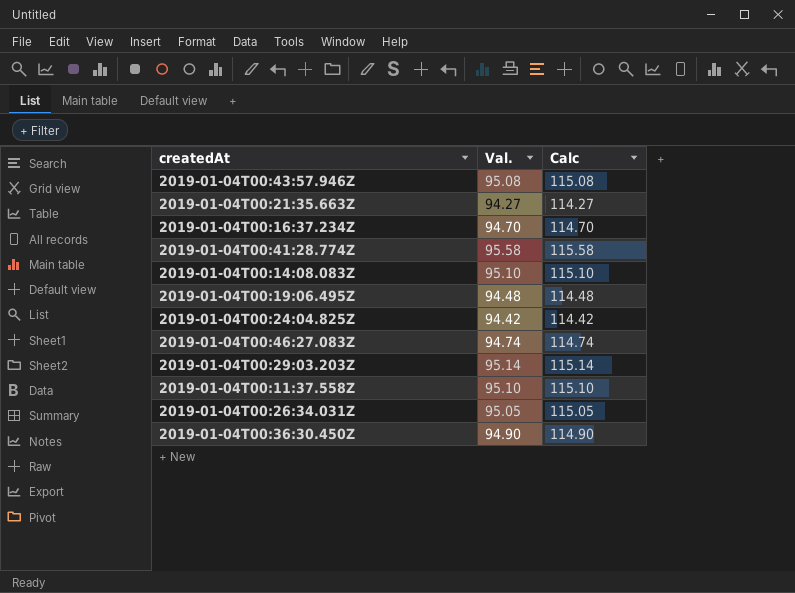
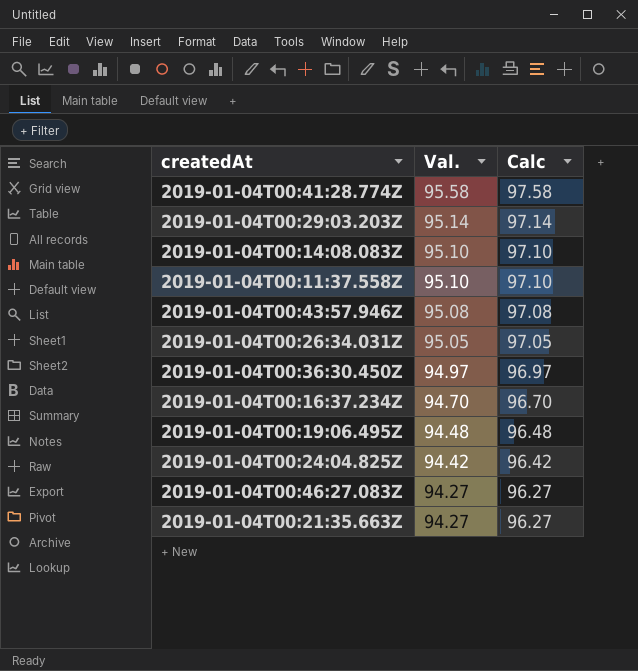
row order: none -> Val. descending
column Calc | formula: [Val.] + 20 -> [Val.] + 2
2019-01-04T00:36:30.450Z | Val.: 94.90 -> 94.97
2019-01-04T00:46:27.083Z | Val.: 94.74 -> 94.27

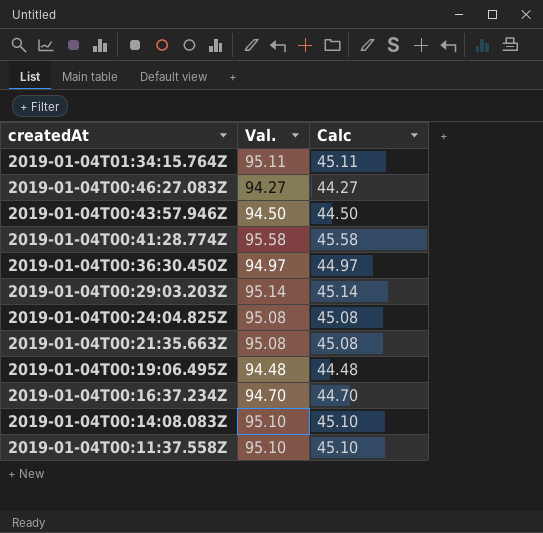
row order: Val. descending -> createdAt descending
column Calc | formula: [Val.] + 2 -> [Val.] - 50
row 2019-01-04T00:26:34.031Z: 95.05 | 97.05 -> none
row 2019-01-04T01:34:15.764Z: none -> 95.11 | 45.11
2019-01-04T00:43:57.946Z | Val.: 95.08 -> 94.50
2019-01-04T00:24:04.825Z | Val.: 94.42 -> 95.08
2019-01-04T00:21:35.663Z | Val.: 94.27 -> 95.08

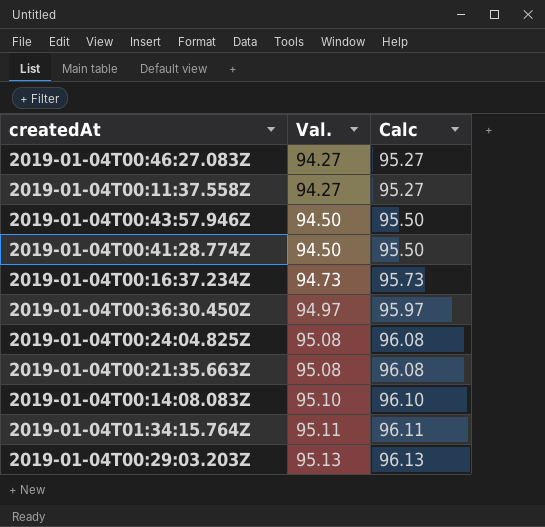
row order: createdAt descending -> Val. ascending
column Calc | formula: [Val.] - 50 -> [Val.] + 1
row 2019-01-04T00:19:06.495Z: 94.48 | 44.48 -> none
2019-01-04T00:11:37.558Z | Val.: 95.10 -> 94.27
2019-01-04T00:41:28.774Z | Val.: 95.58 -> 94.50
2019-01-04T00:16:37.234Z | Val.: 94.70 -> 94.73
2019-01-04T00:29:03.203Z | Val.: 95.14 -> 95.13

